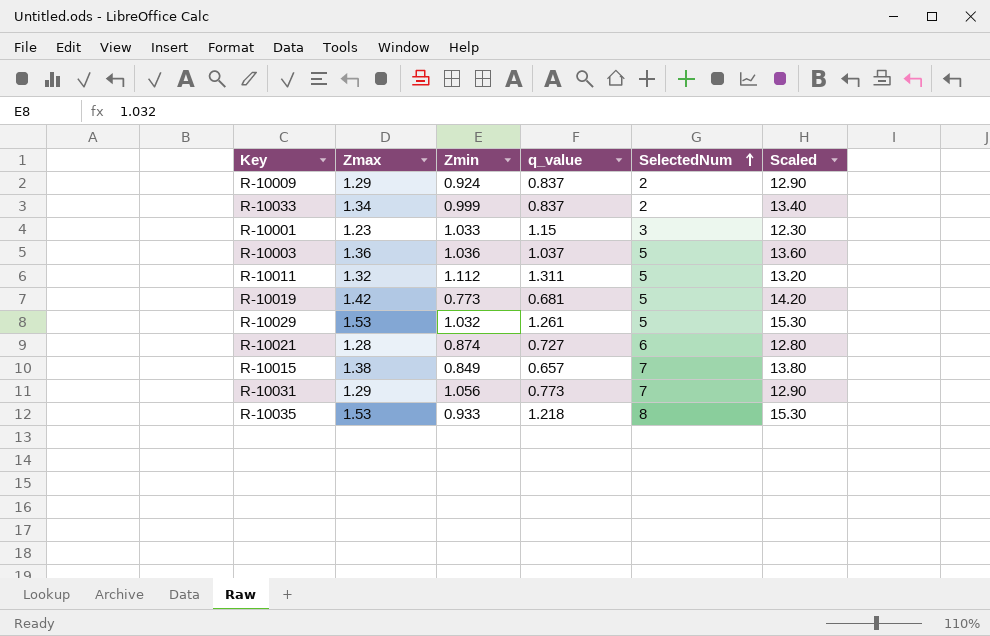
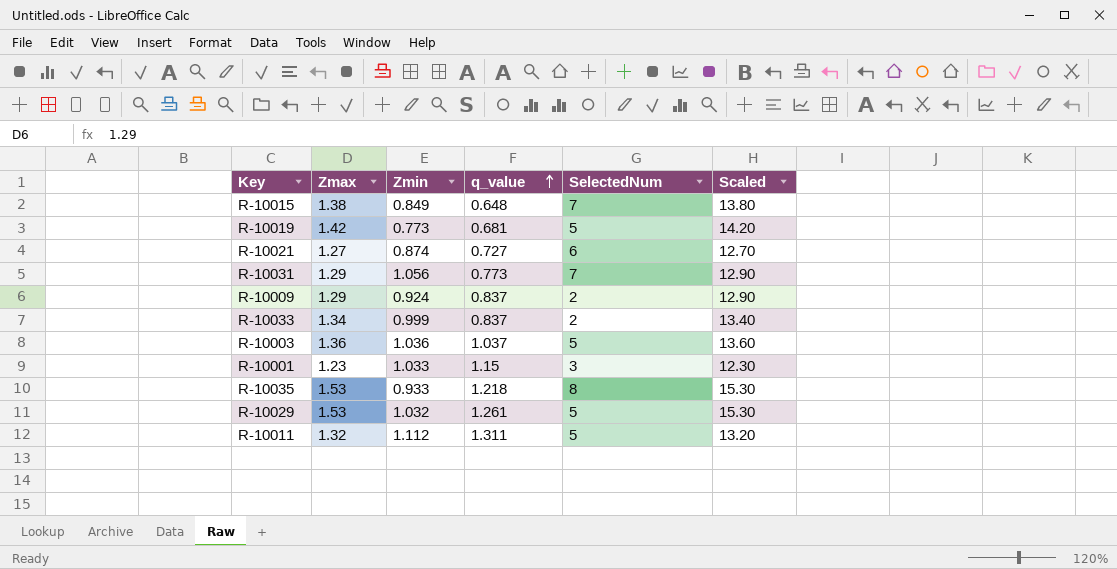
row order: SelectedNum ascending -> q_value ascending
R-10015 | q_value: 0.657 -> 0.648
R-10021 | Zmax: 1.28 -> 1.27
R-10021 | Scaled: 12.80 -> 12.70

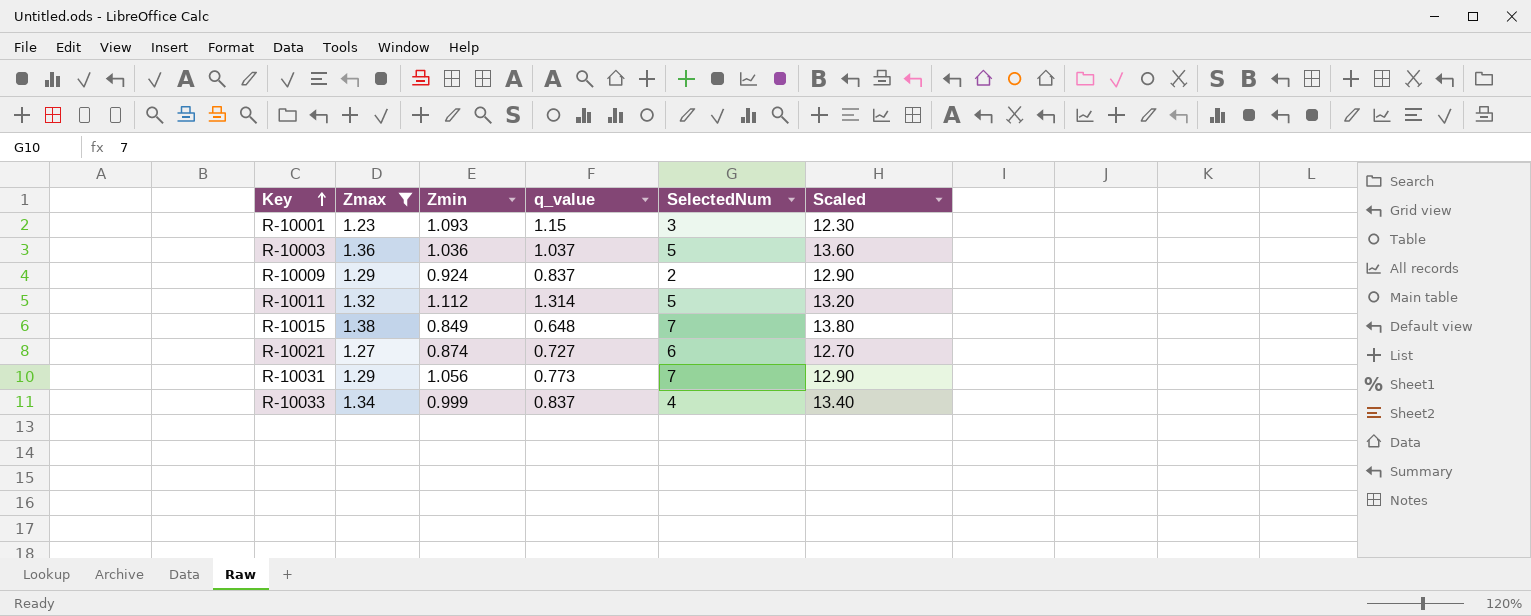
filter: none -> Zmax <= 1.38
row order: q_value ascending -> Key ascending
R-10001 | Zmin: 1.033 -> 1.093
R-10011 | q_value: 1.311 -> 1.314
R-10033 | SelectedNum: 2 -> 4

